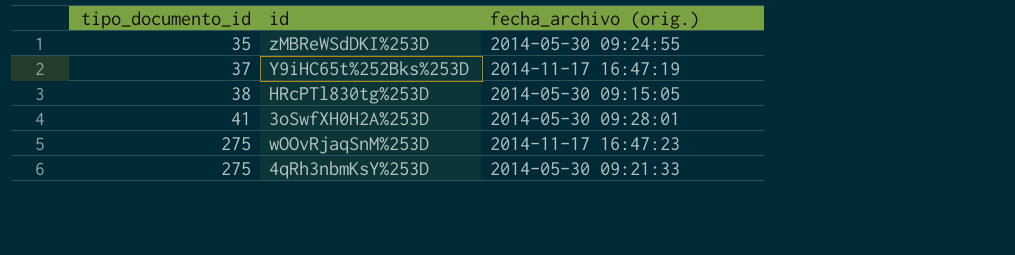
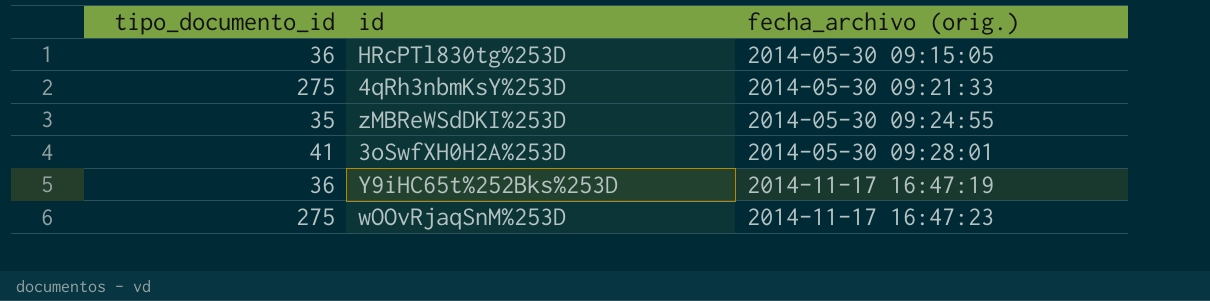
row order: tipo_documento_id ascending -> fecha_archivo (orig.) ascending
HRcPTl830tg%253D | tipo_documento_id: 38 -> 36
Y9iHC65t%252Bks%253D | tipo_documento_id: 37 -> 36

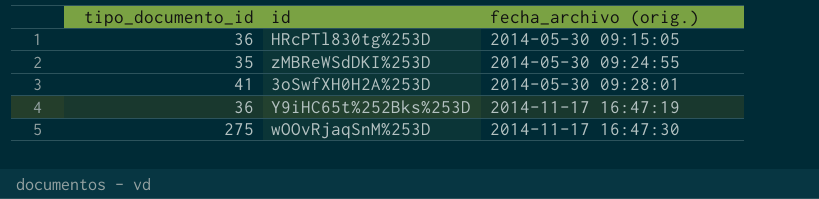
row 4qRh3nbmKsY%253D: 275 | 2014-05-30 09:21:33 -> none
wOOvRjaqSnM%253D | fecha_archivo (orig.): 2014-11-17 16:47:23 -> 2014-11-17 16:47:30

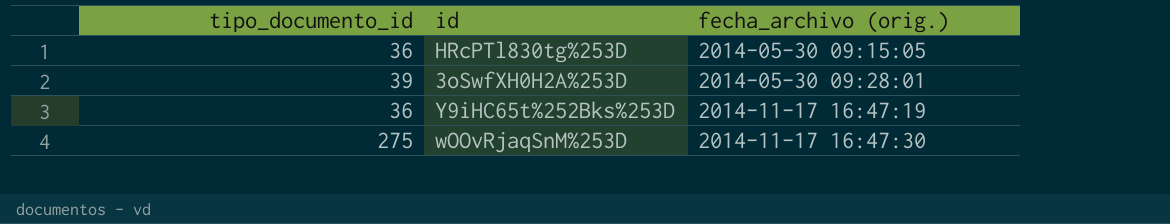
row zMBReWSdDKI%253D: 35 | 2014-05-30 09:24:55 -> none
3oSwfXH0H2A%253D | tipo_documento_id: 41 -> 39

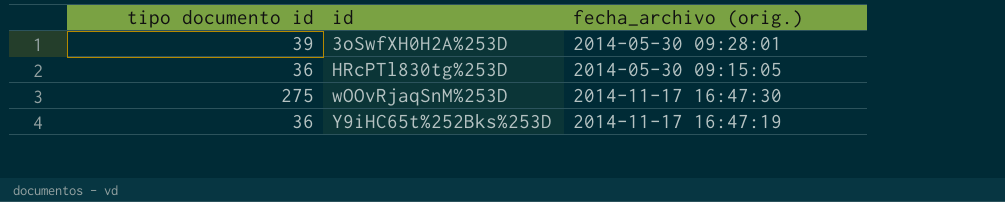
row order: fecha_archivo (orig.) ascending -> id ascending
column name: tipo_documento_id -> tipo documento id

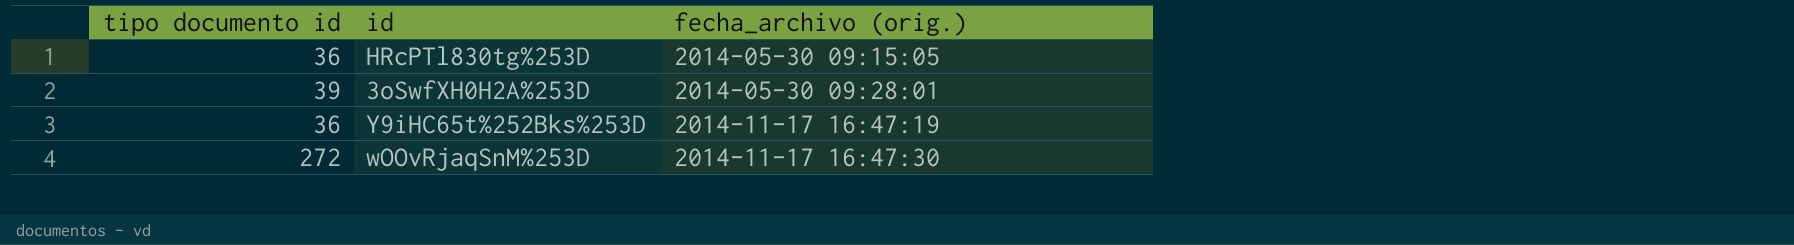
row order: id ascending -> fecha_archivo (orig.) ascending
wOOvRjaqSnM%253D | tipo documento id: 275 -> 272

